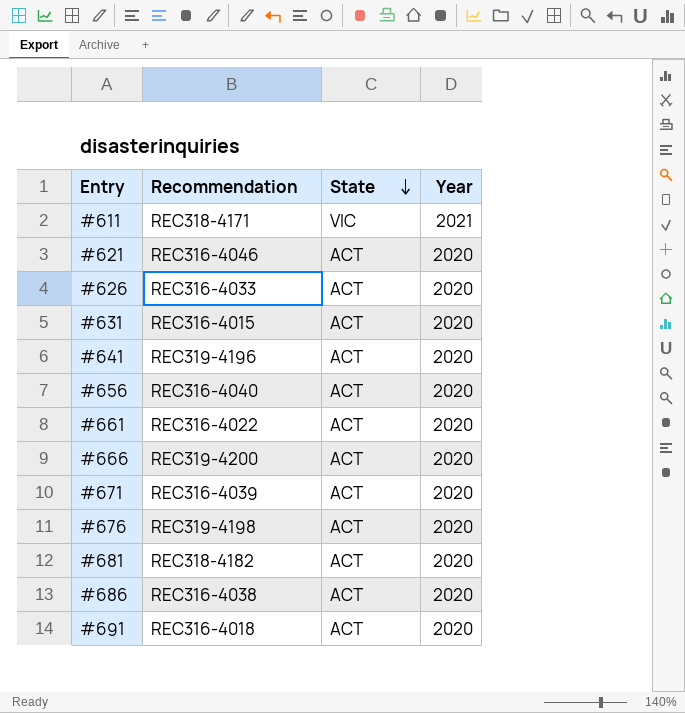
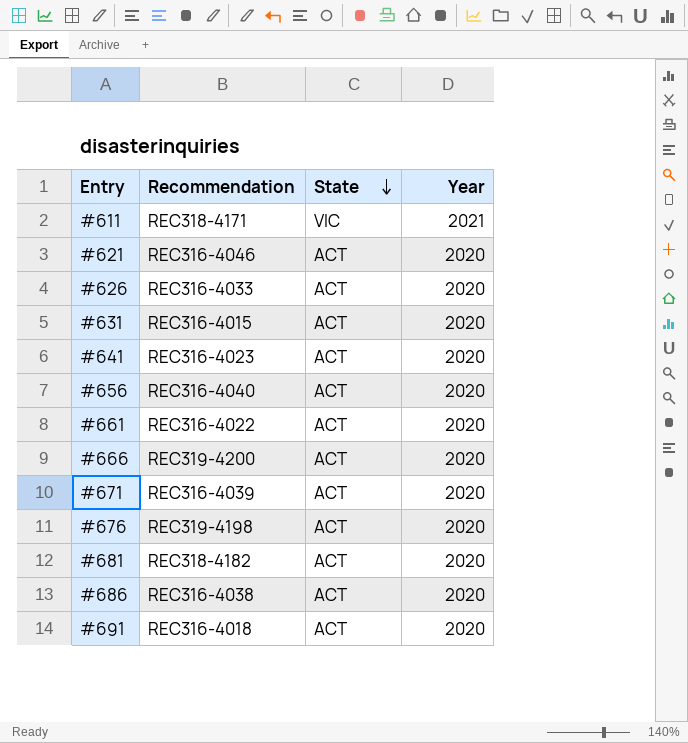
#641 | Recommendation: REC319-4196 -> REC316-4023

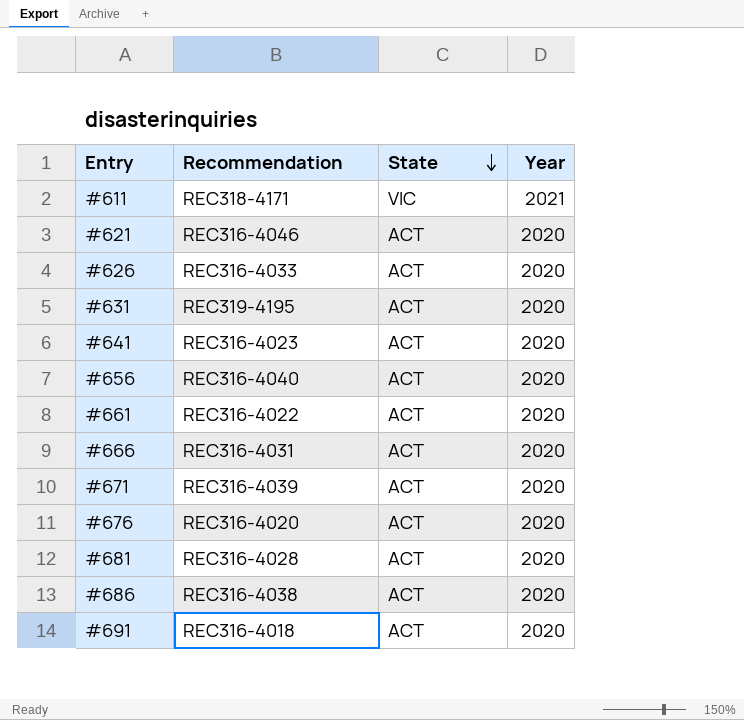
#631 | Recommendation: REC316-4015 -> REC319-4195
#666 | Recommendation: REC319-4200 -> REC316-4031
#676 | Recommendation: REC319-4198 -> REC316-4020
#681 | Recommendation: REC318-4182 -> REC316-4028

